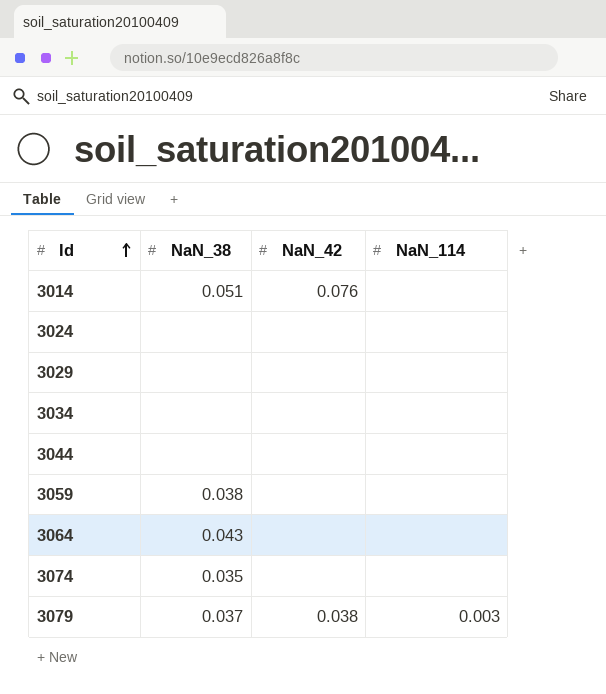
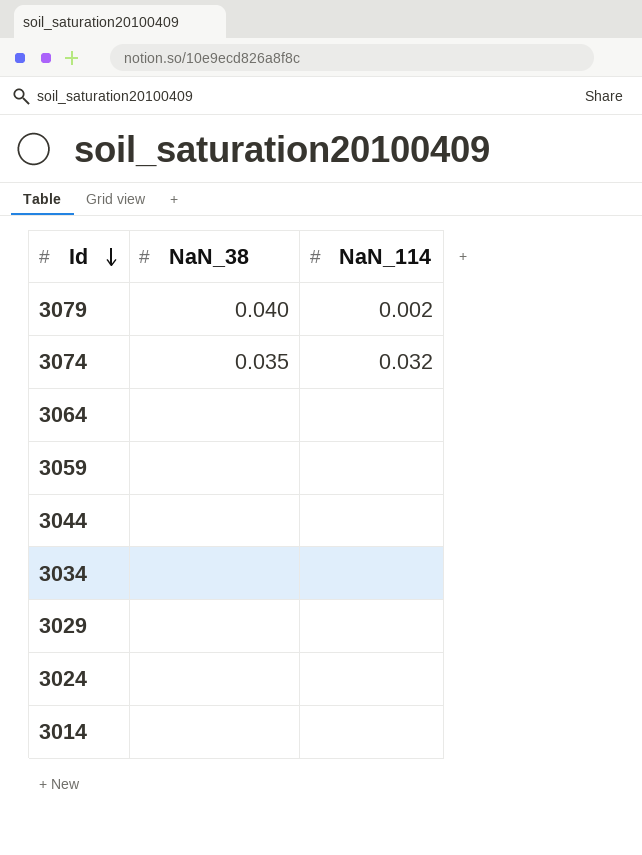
row order: Id ascending -> Id descending
column NaN_42 | position: 3 -> none
3079 | NaN_38: 0.037 -> 0.040
3079 | NaN_114: 0.003 -> 0.002
3074 | NaN_114: none -> 0.032
3064 | NaN_38: 0.043 -> none
3059 | NaN_38: 0.038 -> none
3014 | NaN_38: 0.051 -> none

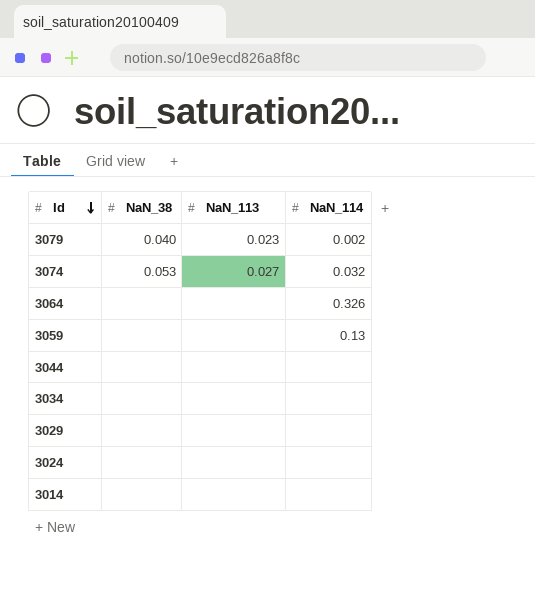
column NaN_113 | position: none -> 3
3074 | NaN_38: 0.035 -> 0.053
3064 | NaN_114: none -> 0.326
3059 | NaN_114: none -> 0.13

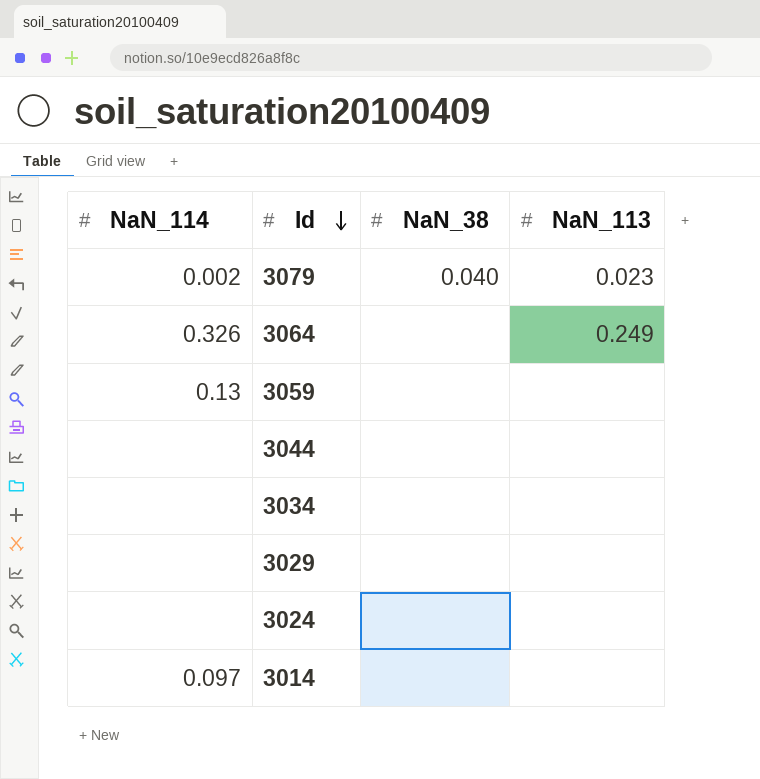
column NaN_114 | position: 4 -> 1
row 3074: 0.053 | 0.027 | 0.032 -> none
3064 | NaN_113: none -> 0.249
3014 | NaN_114: none -> 0.097

